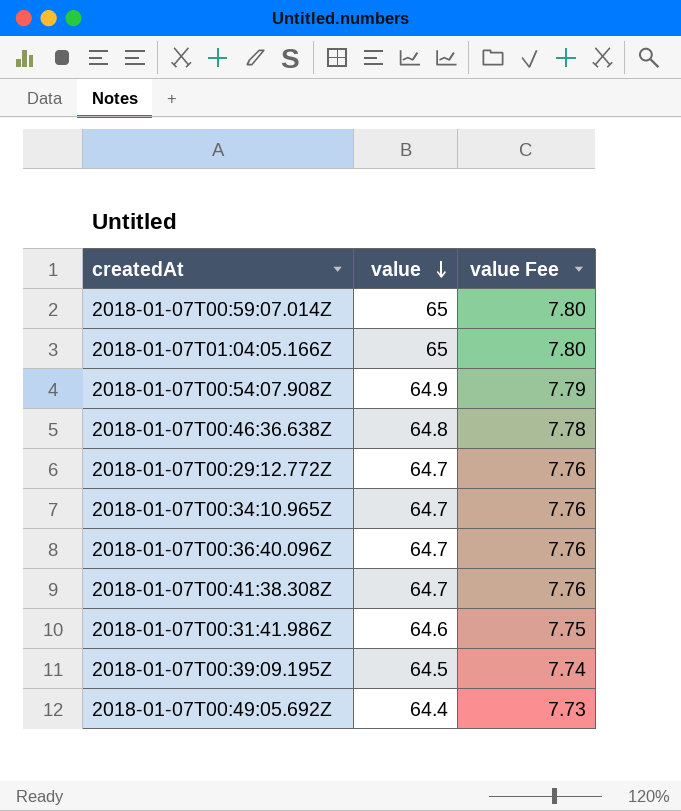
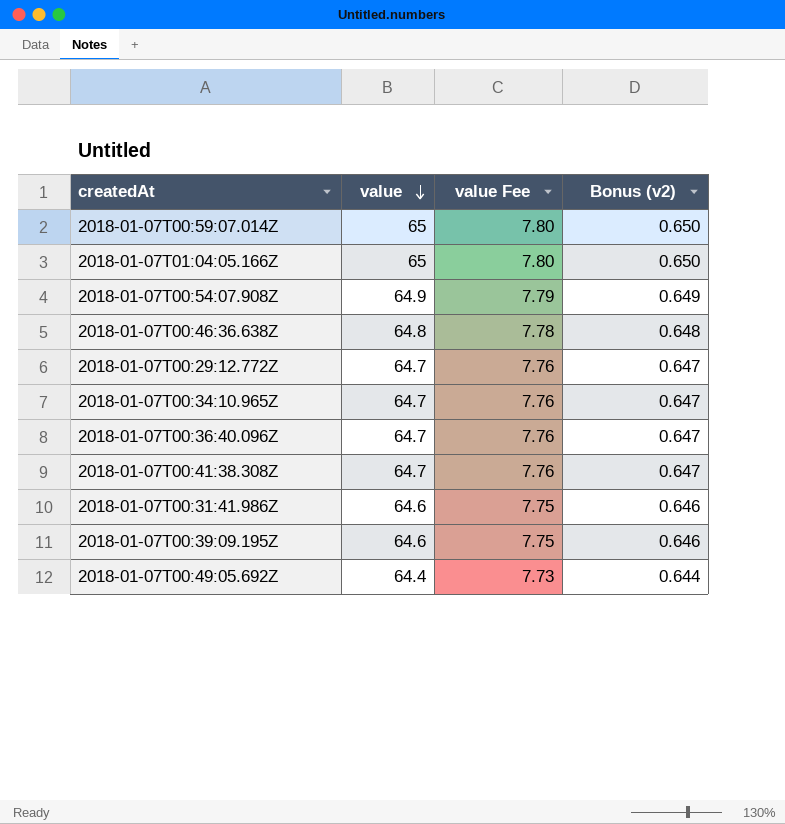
column Bonus (v2) | formula: none -> [value] * 0.01
2018-01-07T00:39:09.195Z | value: 64.5 -> 64.6
2018-01-07T00:39:09.195Z | value Fee: 7.74 -> 7.75

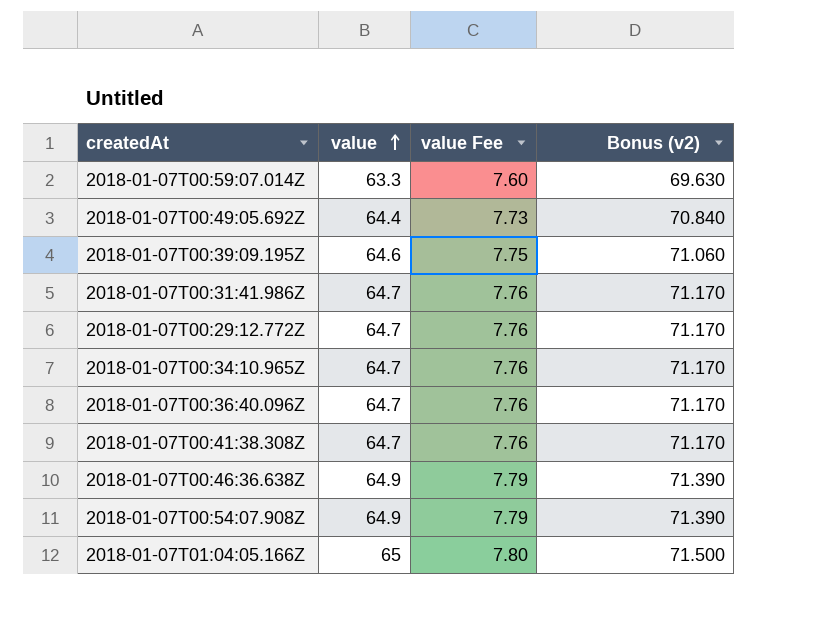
row order: value descending -> value ascending
column Bonus (v2) | formula: [value] * 0.01 -> [value] * 1.1
2018-01-07T00:59:07.014Z | value: 65 -> 63.3
2018-01-07T00:59:07.014Z | value Fee: 7.80 -> 7.60
2018-01-07T00:31:41.986Z | value: 64.6 -> 64.7
2018-01-07T00:31:41.986Z | value Fee: 7.75 -> 7.76
2018-01-07T00:46:36.638Z | value: 64.8 -> 64.9
2018-01-07T00:46:36.638Z | value Fee: 7.78 -> 7.79

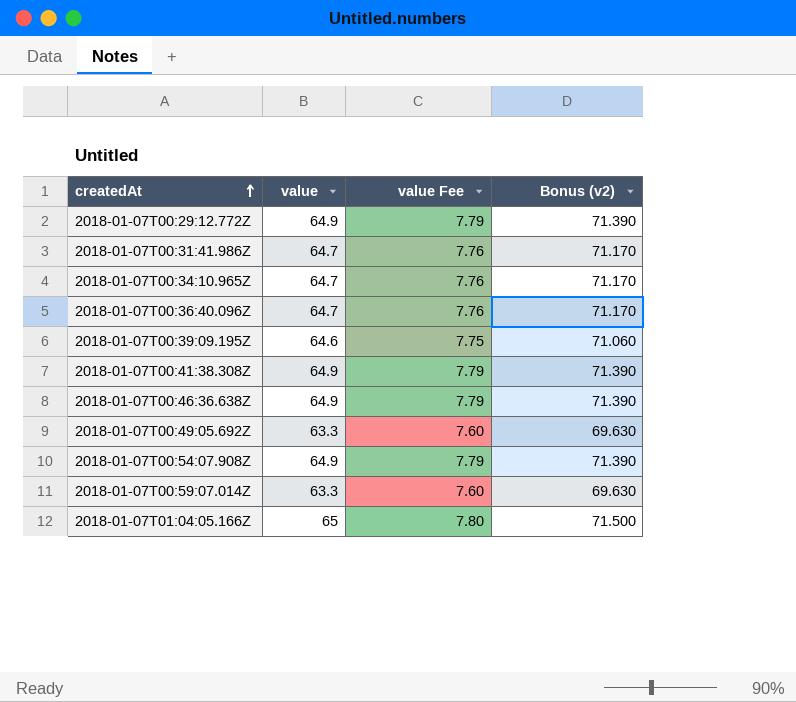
row order: value ascending -> createdAt ascending
2018-01-07T00:29:12.772Z | value: 64.7 -> 64.9
2018-01-07T00:29:12.772Z | value Fee: 7.76 -> 7.79
2018-01-07T00:29:12.772Z | Bonus (v2): 71.170 -> 71.390
2018-01-07T00:41:38.308Z | value: 64.7 -> 64.9
2018-01-07T00:41:38.308Z | value Fee: 7.76 -> 7.79
2018-01-07T00:41:38.308Z | Bonus (v2): 71.170 -> 71.390
2018-01-07T00:49:05.692Z | value: 64.4 -> 63.3
2018-01-07T00:49:05.692Z | value Fee: 7.73 -> 7.60
2018-01-07T00:49:05.692Z | Bonus (v2): 70.840 -> 69.630

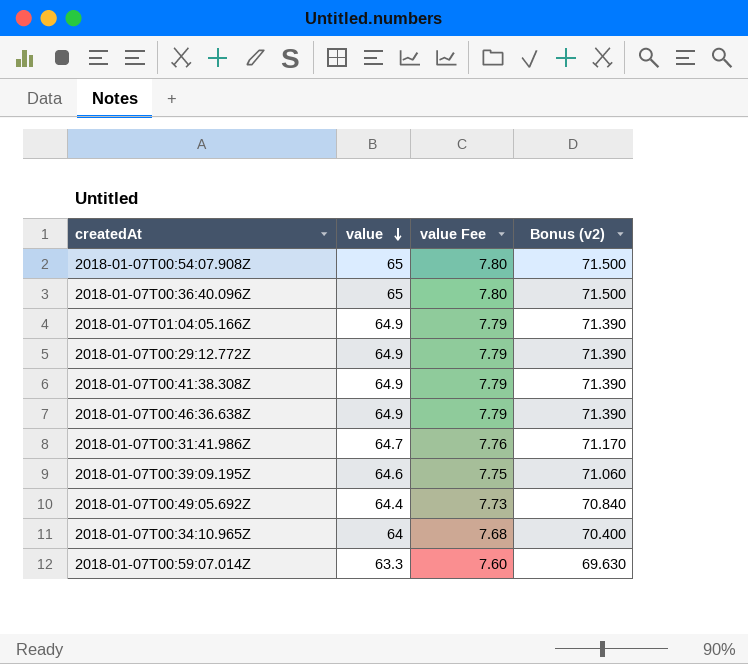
row order: createdAt ascending -> value descending
2018-01-07T00:54:07.908Z | value: 64.9 -> 65
2018-01-07T00:54:07.908Z | value Fee: 7.79 -> 7.80
2018-01-07T00:54:07.908Z | Bonus (v2): 71.390 -> 71.500
2018-01-07T00:36:40.096Z | value: 64.7 -> 65
2018-01-07T00:36:40.096Z | value Fee: 7.76 -> 7.80
2018-01-07T00:36:40.096Z | Bonus (v2): 71.170 -> 71.500
2018-01-07T01:04:05.166Z | value: 65 -> 64.9
2018-01-07T01:04:05.166Z | value Fee: 7.80 -> 7.79
2018-01-07T01:04:05.166Z | Bonus (v2): 71.500 -> 71.390
2018-01-07T00:49:05.692Z | value: 63.3 -> 64.4
2018-01-07T00:49:05.692Z | value Fee: 7.60 -> 7.73
2018-01-07T00:49:05.692Z | Bonus (v2): 69.630 -> 70.840
2018-01-07T00:34:10.965Z | value: 64.7 -> 64
2018-01-07T00:34:10.965Z | value Fee: 7.76 -> 7.68
2018-01-07T00:34:10.965Z | Bonus (v2): 71.170 -> 70.400

